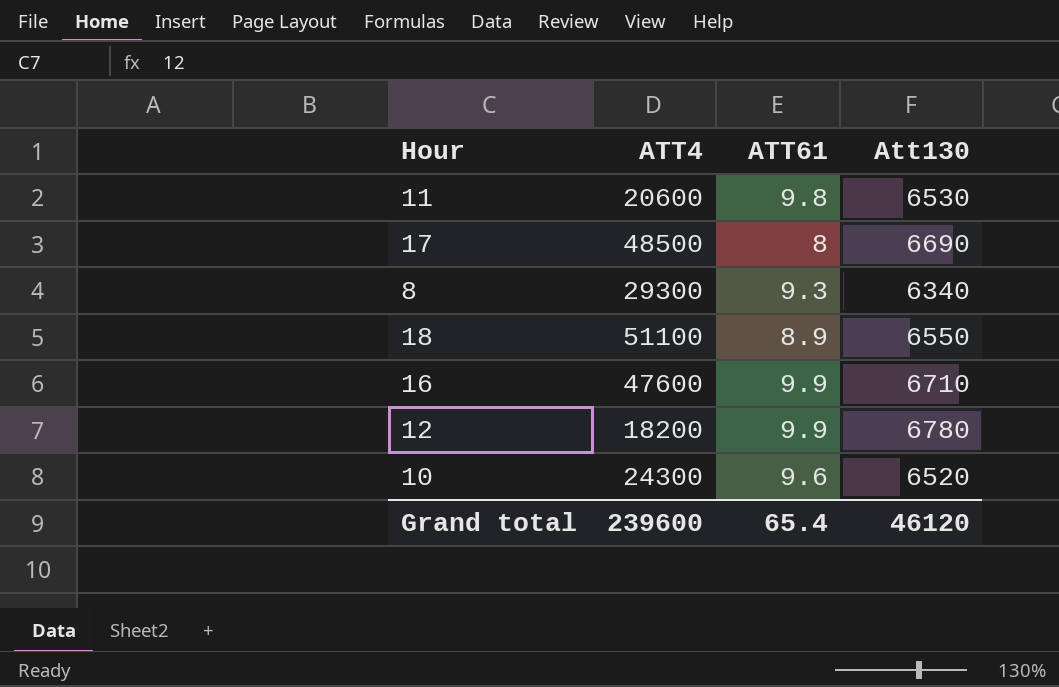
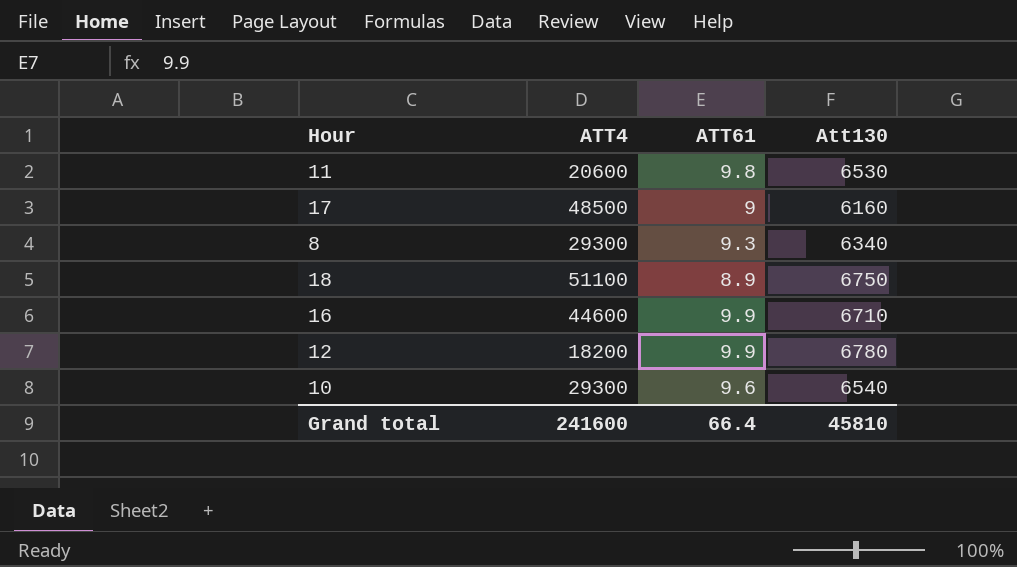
17 | ATT61: 8 -> 9
17 | Att130: 6690 -> 6160
18 | Att130: 6550 -> 6750
16 | ATT4: 47600 -> 44600
10 | ATT4: 24300 -> 29300
10 | Att130: 6520 -> 6540
Grand total | ATT4: 239600 -> 241600
Grand total | ATT61: 65.4 -> 66.4
Grand total | Att130: 46120 -> 45810

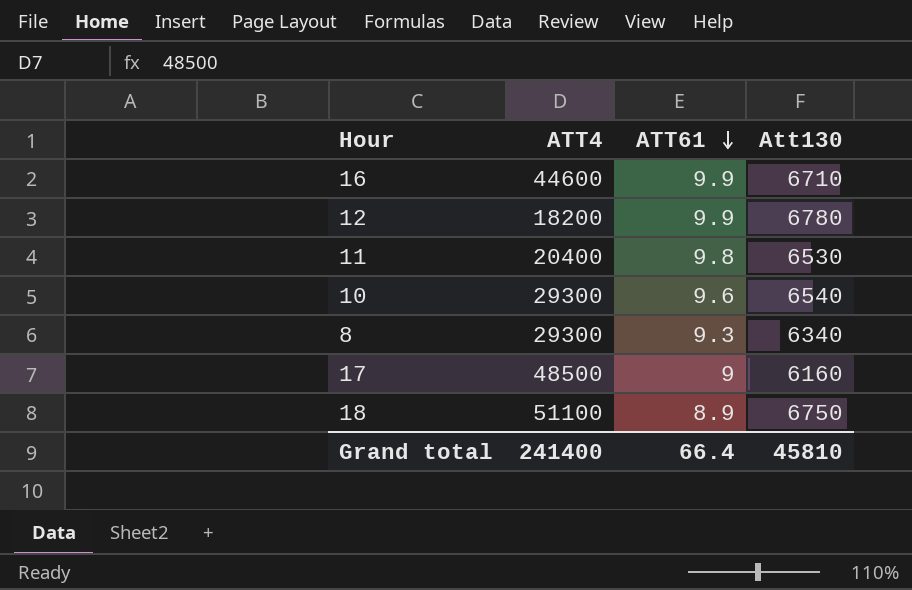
row order: none -> ATT61 descending
11 | ATT4: 20600 -> 20400
Grand total | ATT4: 241600 -> 241400

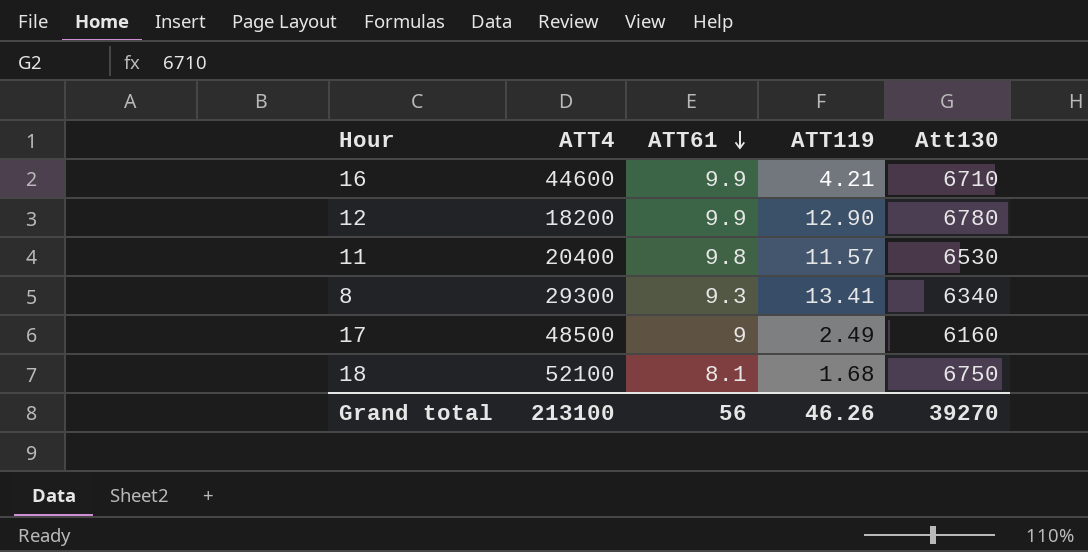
column ATT119 | position: none -> 4
row 10: 29300 | 9.6 | 6540 -> none
18 | ATT4: 51100 -> 52100
18 | ATT61: 8.9 -> 8.1
Grand total | ATT4: 241400 -> 213100
Grand total | ATT61: 66.4 -> 56
Grand total | Att130: 45810 -> 39270

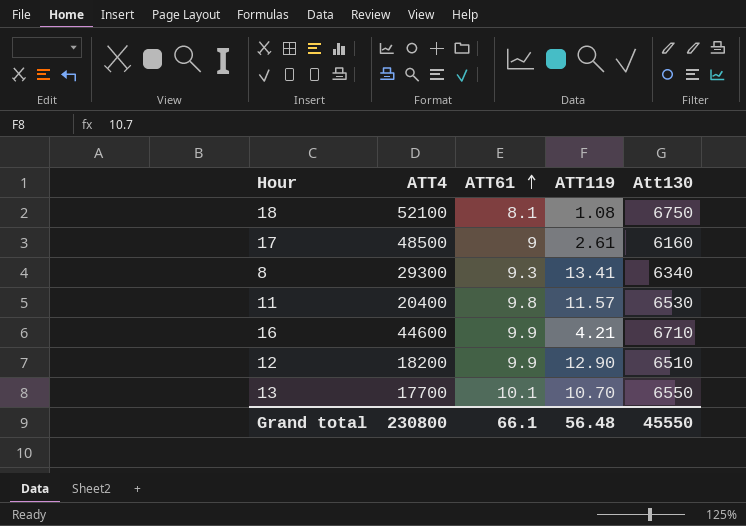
row order: ATT61 descending -> ATT61 ascending
18 | ATT119: 1.68 -> 1.08
17 | ATT119: 2.49 -> 2.61
12 | Att130: 6780 -> 6510
row 13: none -> 17700 | 10.1 | 10.70 | 6550
Grand total | ATT4: 213100 -> 230800
Grand total | ATT61: 56 -> 66.1
Grand total | ATT119: 46.26 -> 56.48
Grand total | Att130: 39270 -> 45550

